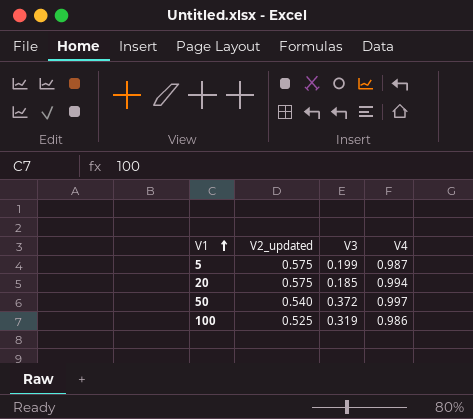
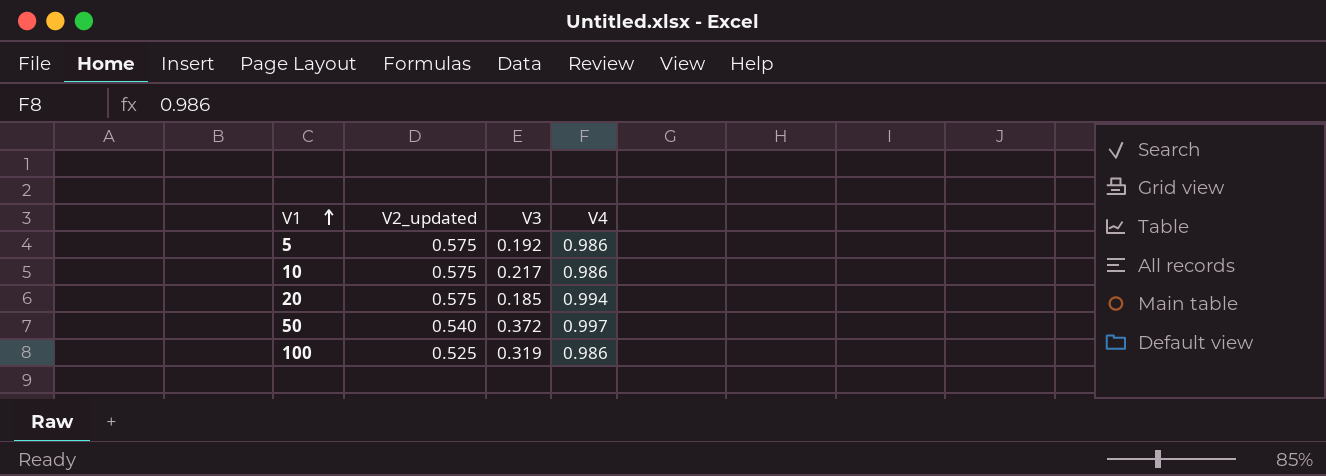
5 | V3: 0.199 -> 0.192
5 | V4: 0.987 -> 0.986
row 10: none -> 0.575 | 0.217 | 0.986

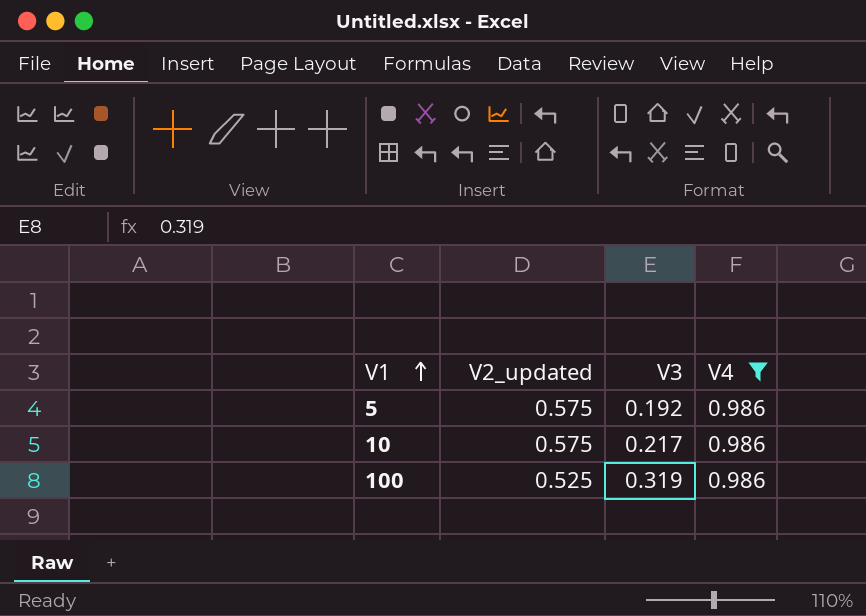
filter: none -> V4 = 0.986

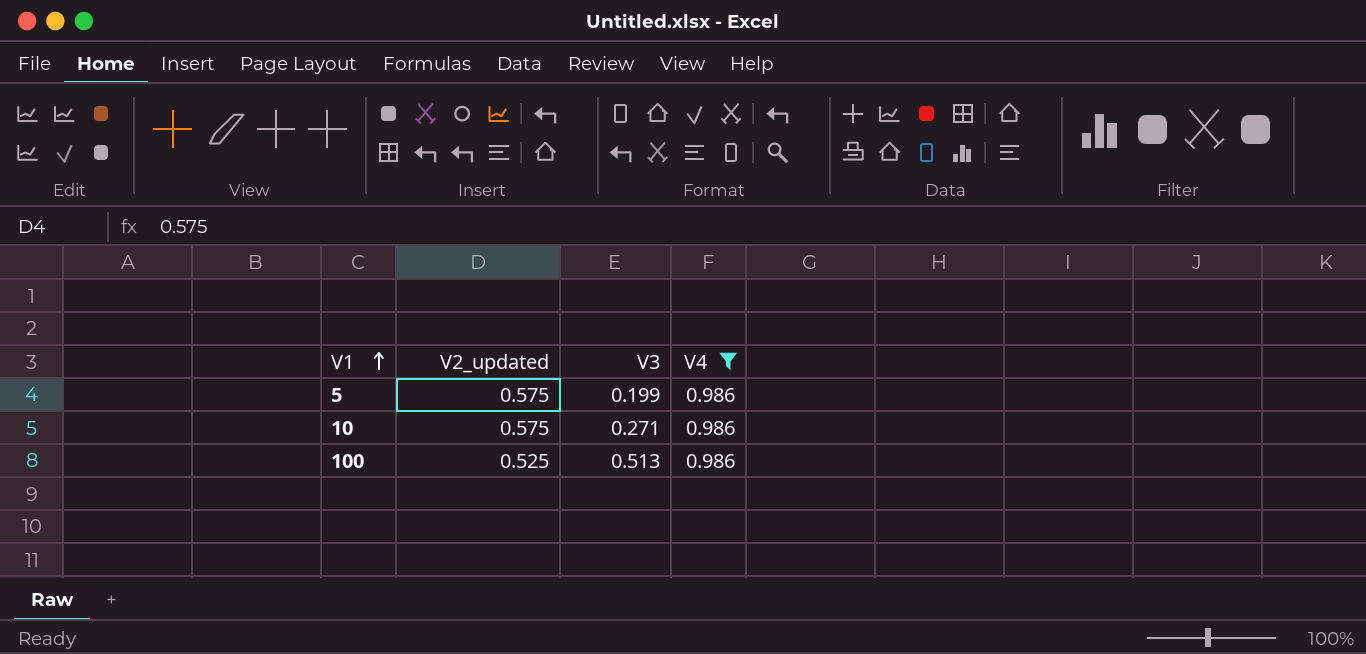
5 | V3: 0.192 -> 0.199
10 | V3: 0.217 -> 0.271
100 | V3: 0.319 -> 0.513

